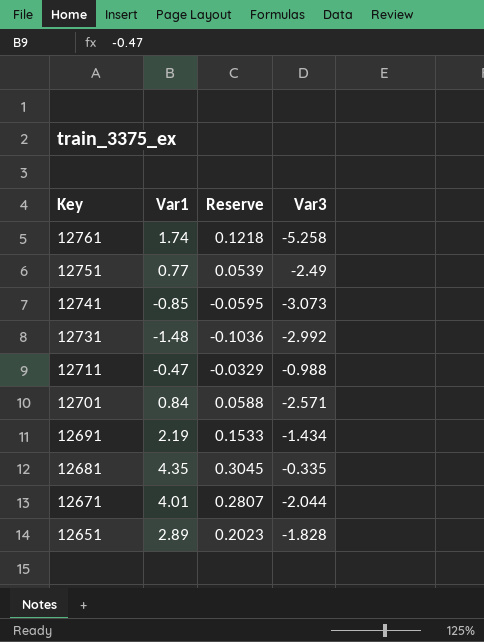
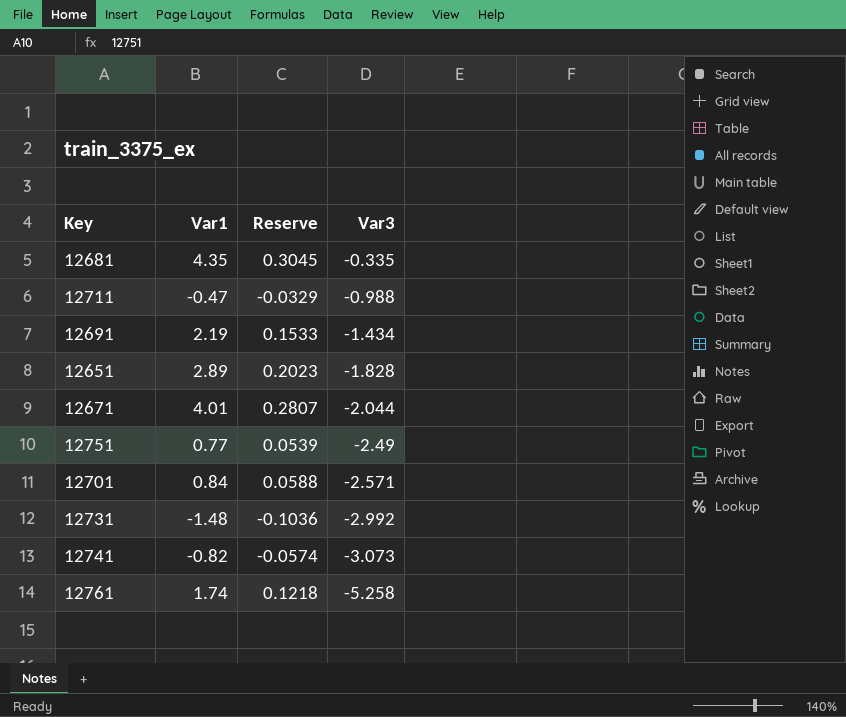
row order: Key descending -> Var3 descending
12741 | Var1: -0.85 -> -0.82
12741 | Reserve: -0.0595 -> -0.0574

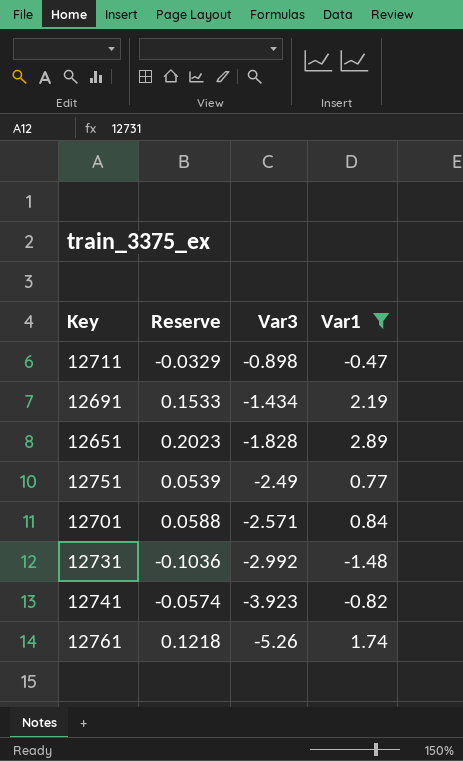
filter: none -> Var1 <= 2.89
column Var1 | position: 2 -> 4
12711 | Var3: -0.988 -> -0.898
12741 | Var3: -3.073 -> -3.923
12761 | Var3: -5.258 -> -5.26

